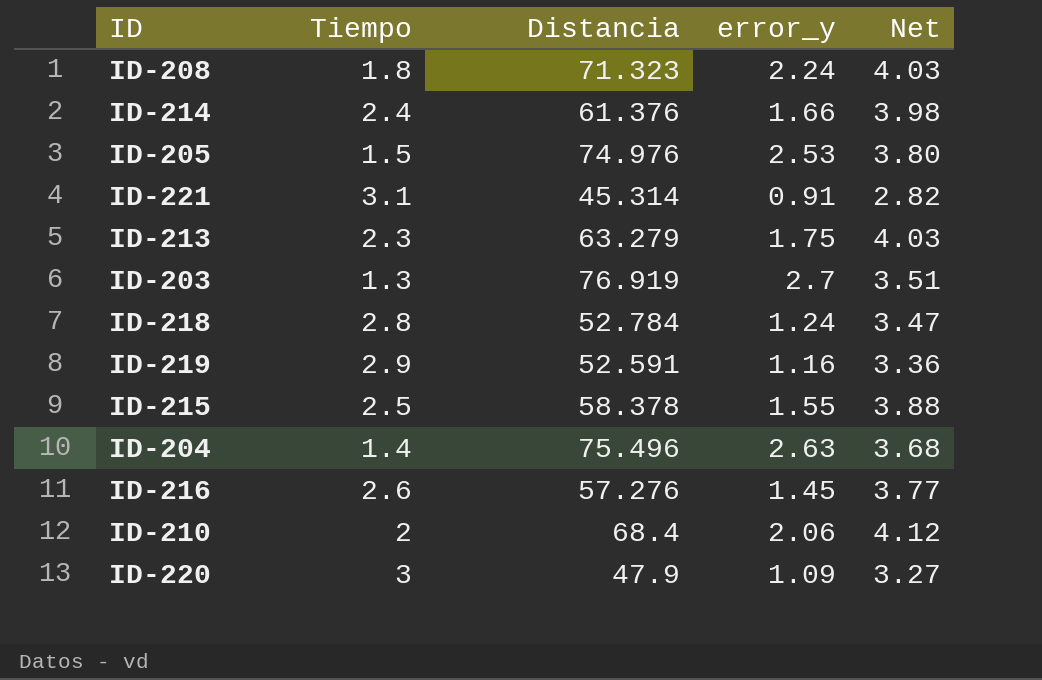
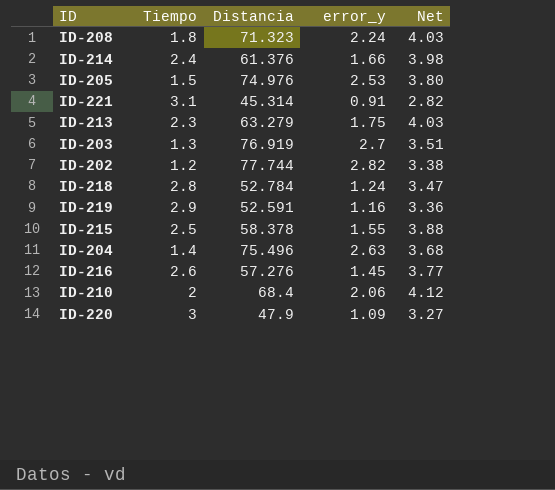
row ID-202: none -> 1.2 | 77.744 | 2.82 | 3.38

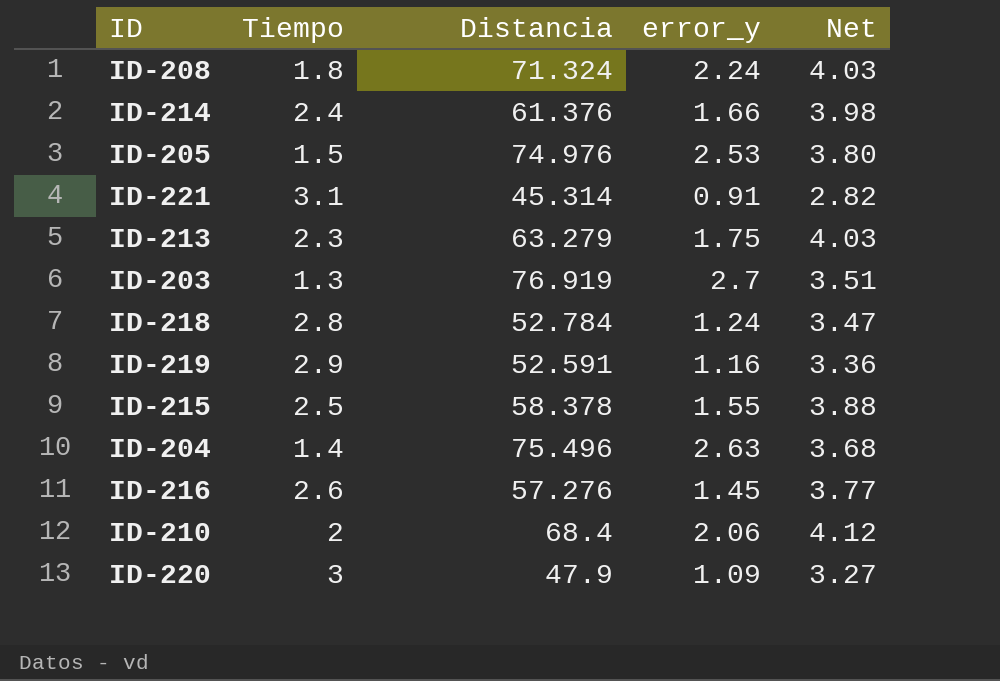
row ID-202: 1.2 | 77.744 | 2.82 | 3.38 -> none
ID-208 | Distancia: 71.323 -> 71.324

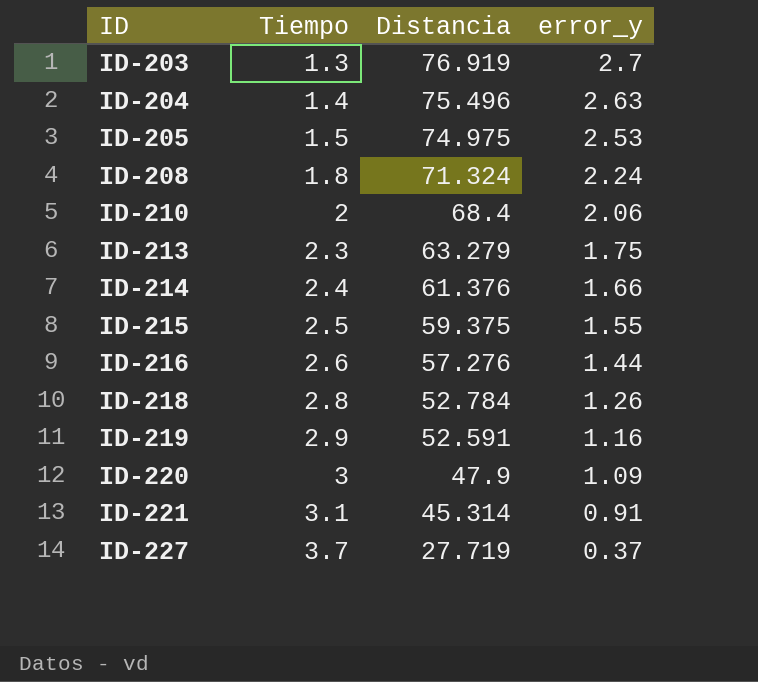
row order: none -> ID ascending
column Net | formula: [Tiempo] * [error_y] -> none
ID-205 | Distancia: 74.976 -> 74.975
ID-215 | Distancia: 58.378 -> 59.375
ID-216 | error_y: 1.45 -> 1.44
ID-218 | error_y: 1.24 -> 1.26
row ID-227: none -> 3.7 | 27.719 | 0.37

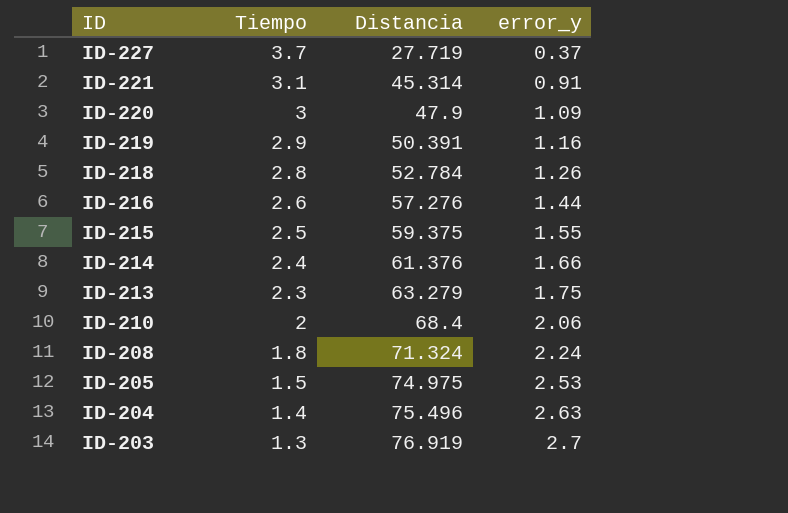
row order: ID ascending -> ID descending
ID-219 | Distancia: 52.591 -> 50.391

